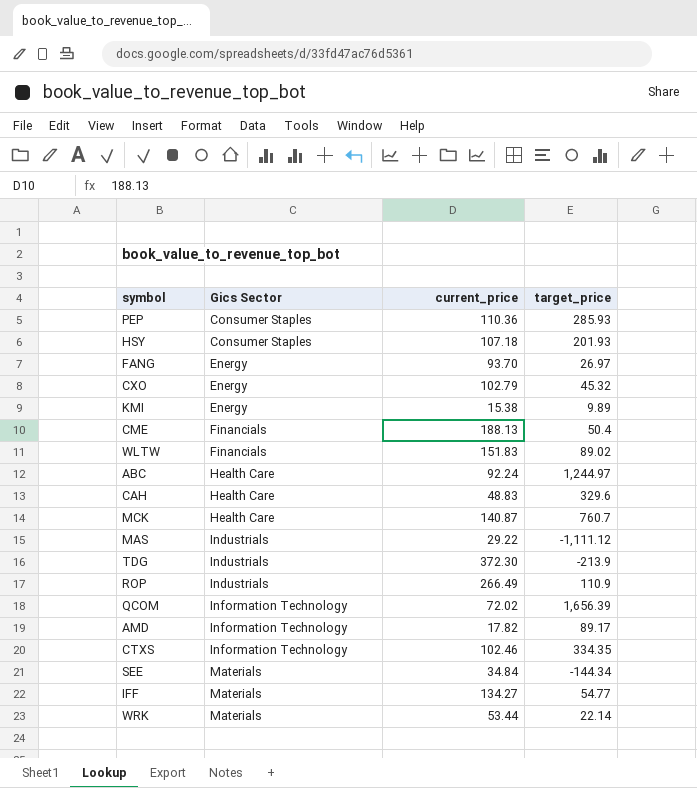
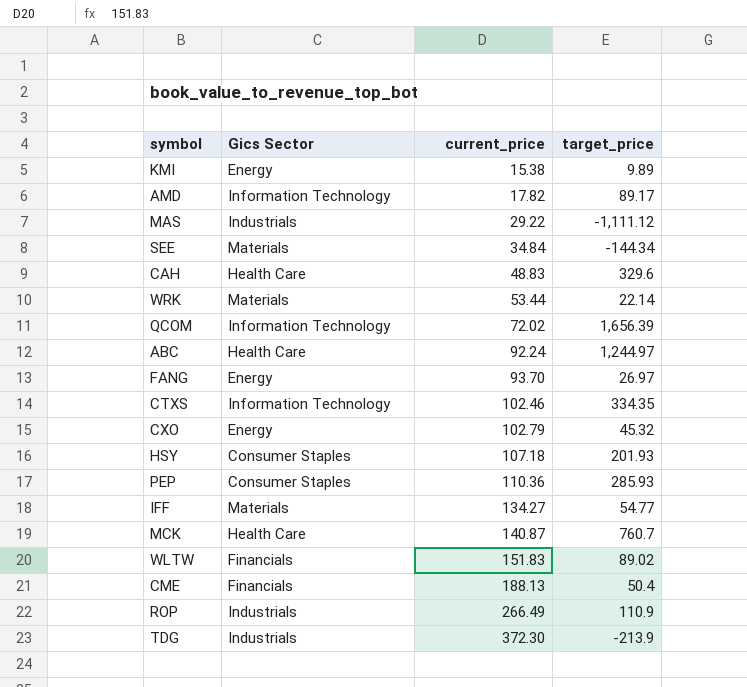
row order: Gics Sector ascending -> current_price ascending

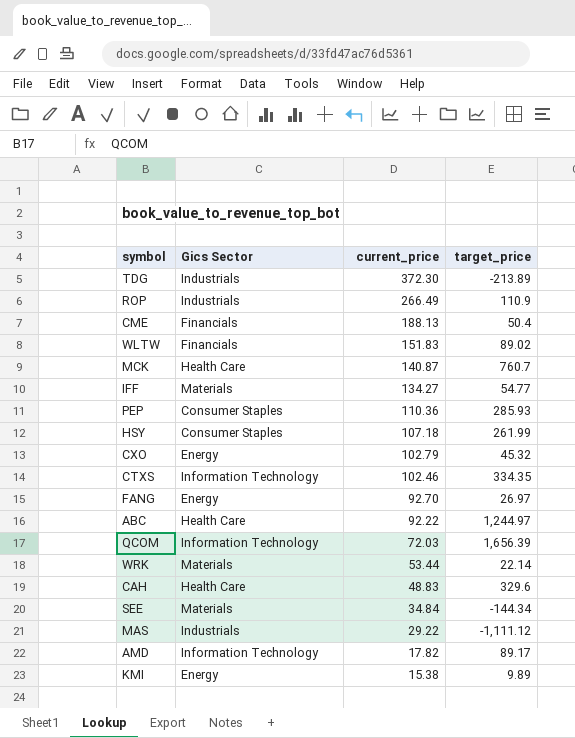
row order: current_price ascending -> current_price descending
TDG | target_price: -213.9 -> -213.89
HSY | target_price: 201.93 -> 261.99
FANG | current_price: 93.70 -> 92.70
ABC | current_price: 92.24 -> 92.22
QCOM | current_price: 72.02 -> 72.03

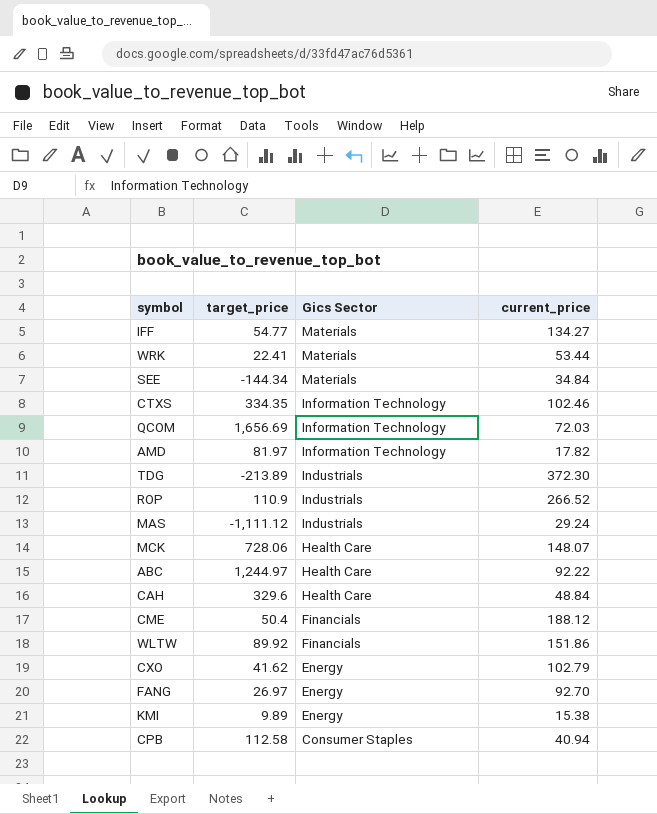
row order: current_price descending -> Gics Sector descending
column target_price | position: 4 -> 2
row PEP: Consumer Staples | 110.36 | 285.93 -> none
row HSY: Consumer Staples | 107.18 | 261.99 -> none
WRK | target_price: 22.14 -> 22.41
QCOM | target_price: 1,656.39 -> 1,656.69
AMD | target_price: 89.17 -> 81.97
ROP | current_price: 266.49 -> 266.52
MAS | current_price: 29.22 -> 29.24
MCK | target_price: 760.7 -> 728.06
MCK | current_price: 140.87 -> 148.07
CAH | current_price: 48.83 -> 48.84
CME | current_price: 188.13 -> 188.12
WLTW | target_price: 89.02 -> 89.92
WLTW | current_price: 151.83 -> 151.86
CXO | target_price: 45.32 -> 41.62
row CPB: none -> 112.58 | Consumer Staples | 40.94

